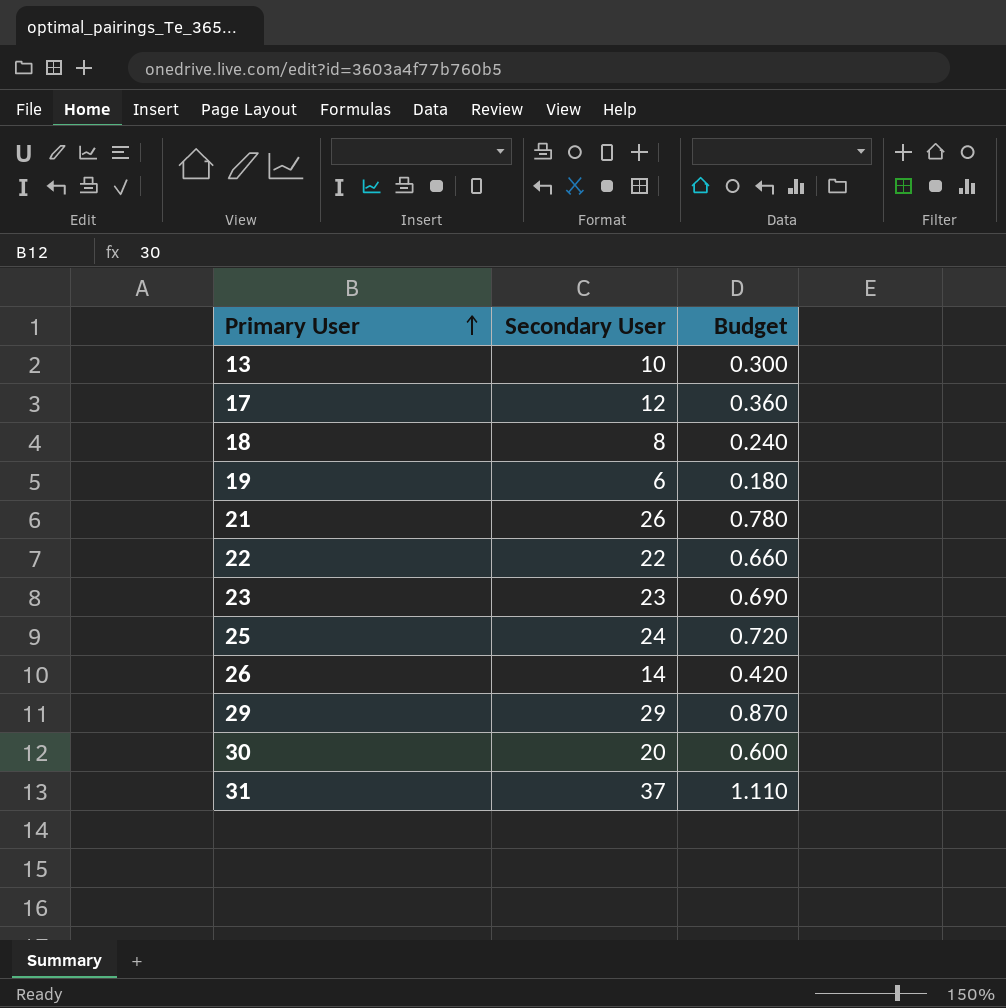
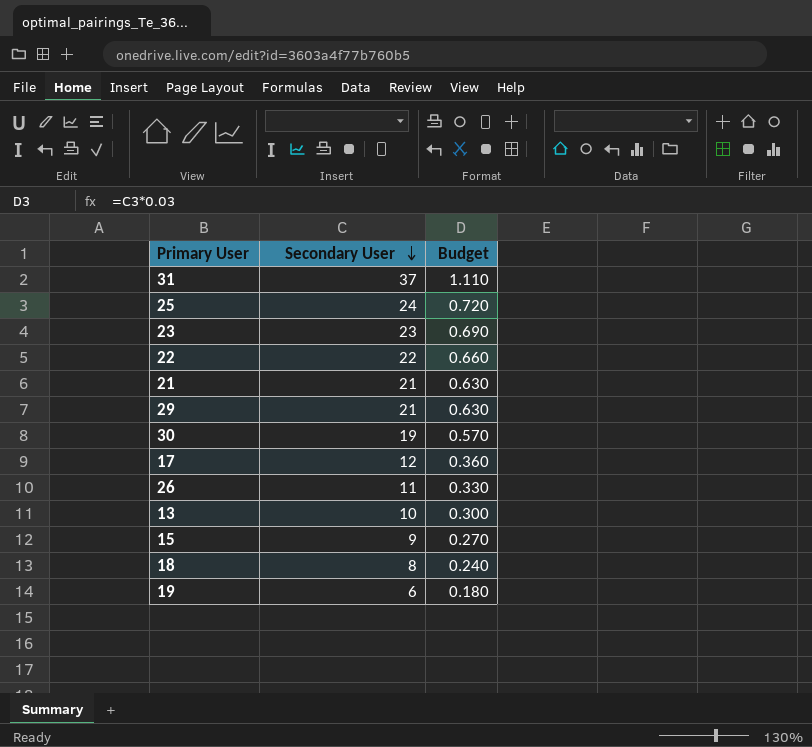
row order: Primary User ascending -> Secondary User descending
21 | Secondary User: 26 -> 21
21 | Budget: 0.780 -> 0.630
29 | Secondary User: 29 -> 21
29 | Budget: 0.870 -> 0.630
30 | Secondary User: 20 -> 19
30 | Budget: 0.600 -> 0.570
26 | Secondary User: 14 -> 11
26 | Budget: 0.420 -> 0.330
row 15: none -> 9 | 0.270

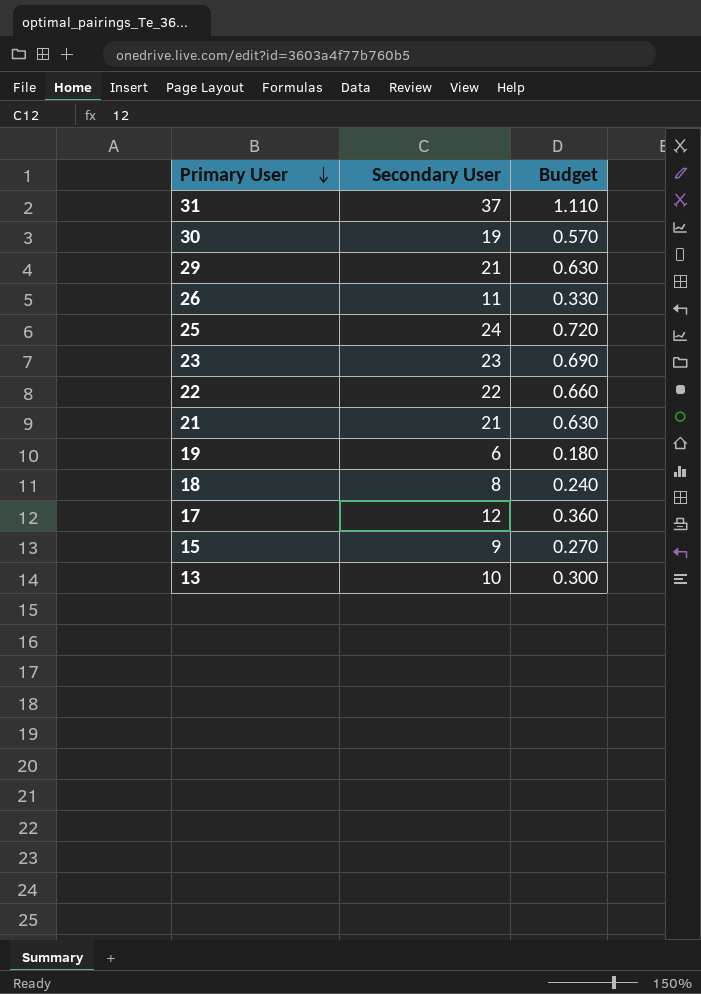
row order: Secondary User descending -> Primary User descending

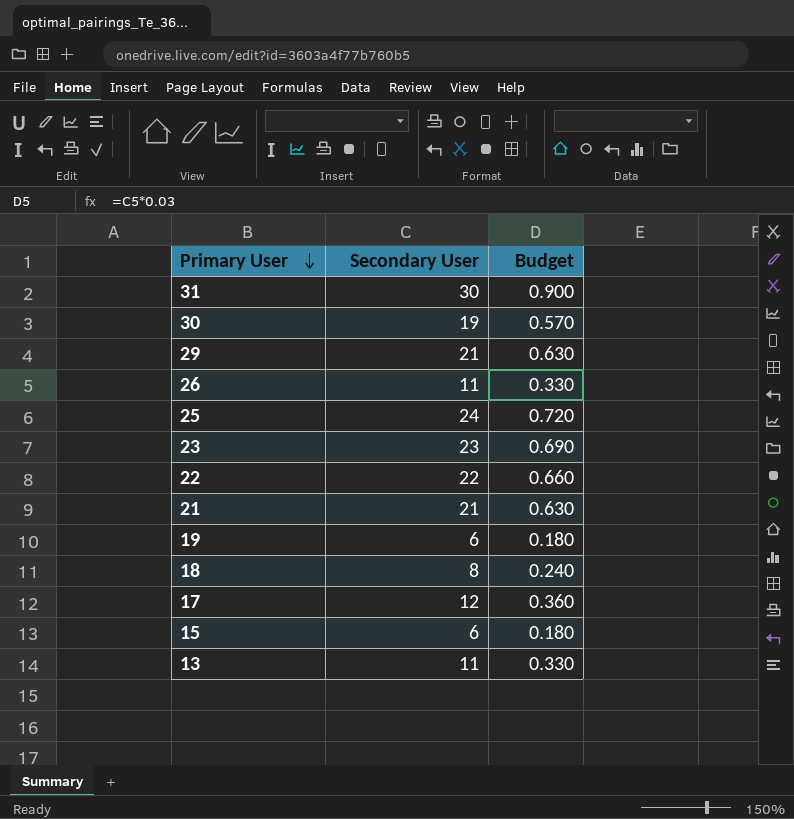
31 | Secondary User: 37 -> 30
31 | Budget: 1.110 -> 0.900
15 | Secondary User: 9 -> 6
15 | Budget: 0.270 -> 0.180
13 | Secondary User: 10 -> 11
13 | Budget: 0.300 -> 0.330

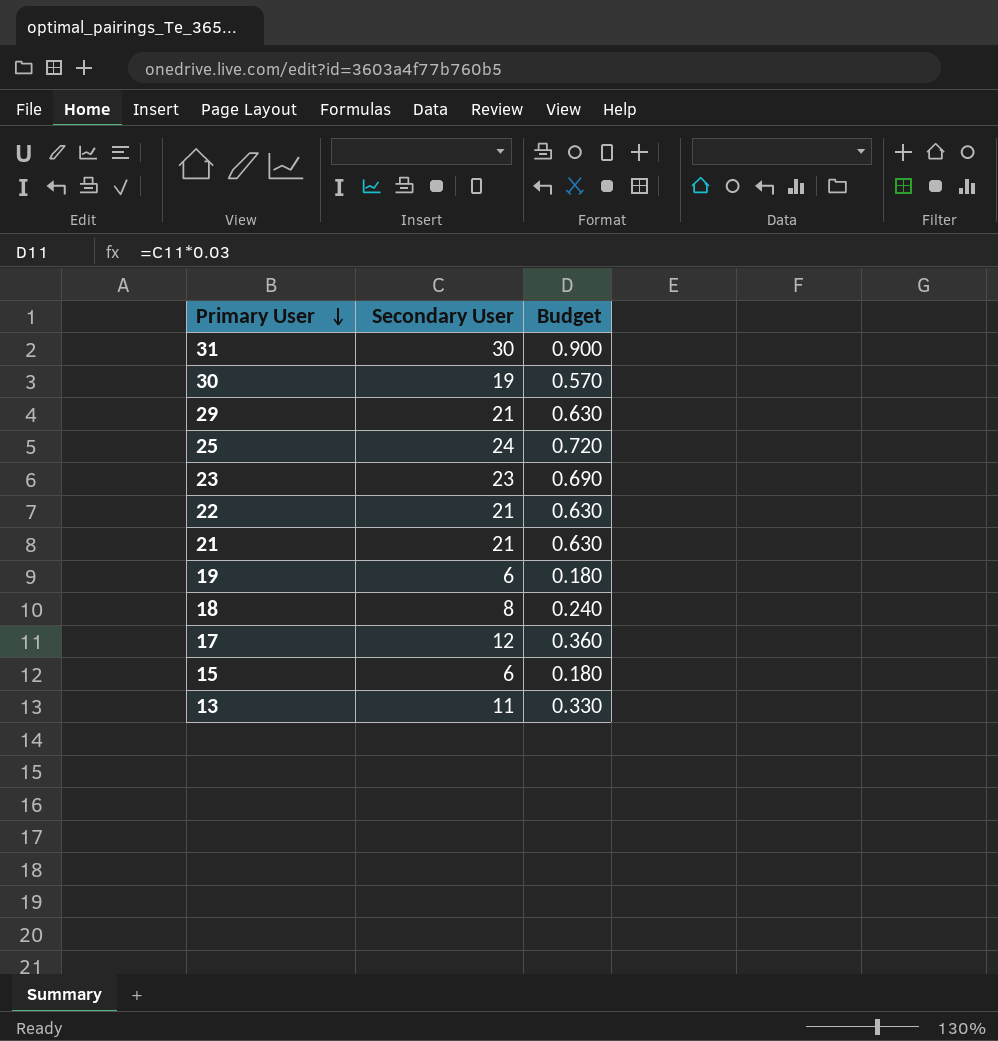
row 26: 11 | 0.330 -> none
22 | Secondary User: 22 -> 21
22 | Budget: 0.660 -> 0.630

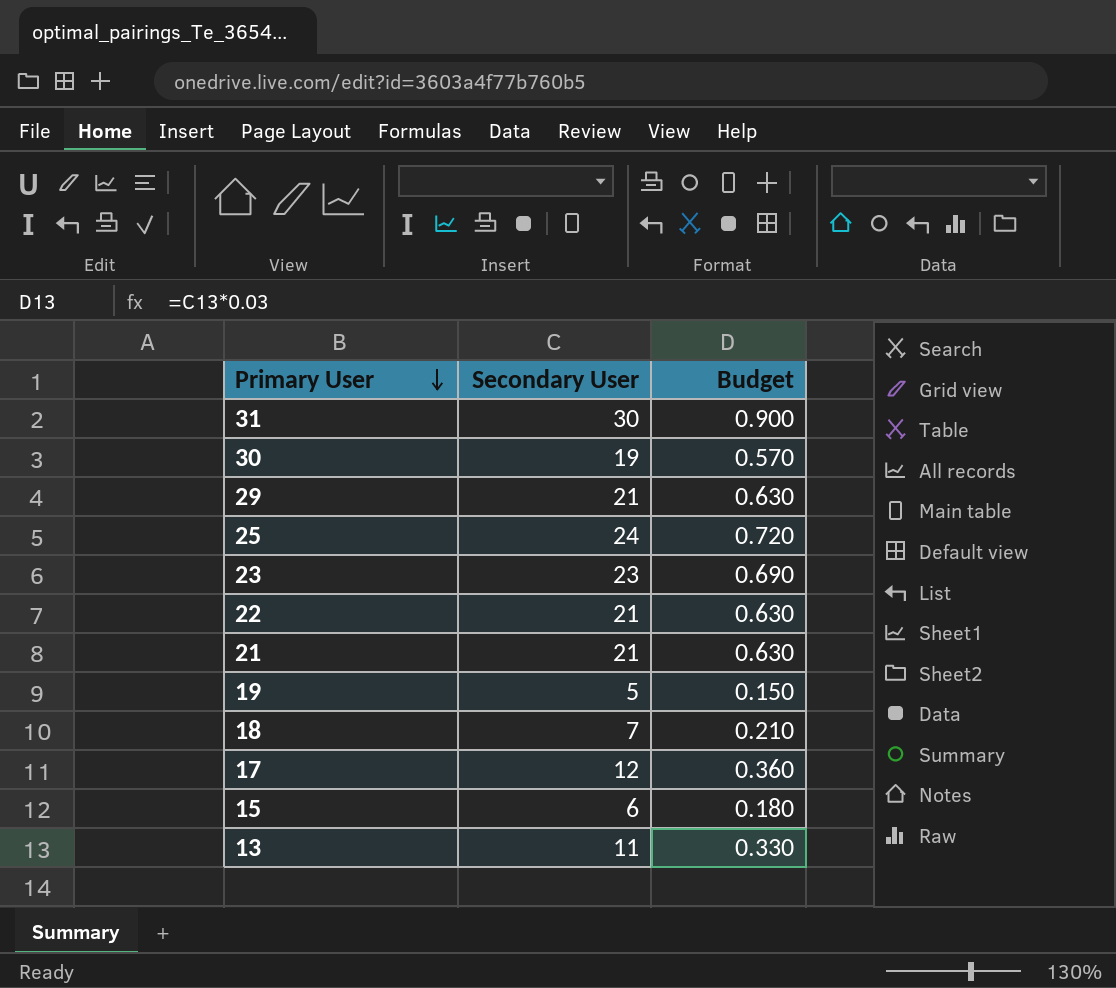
19 | Secondary User: 6 -> 5
19 | Budget: 0.180 -> 0.150
18 | Secondary User: 8 -> 7
18 | Budget: 0.240 -> 0.210

